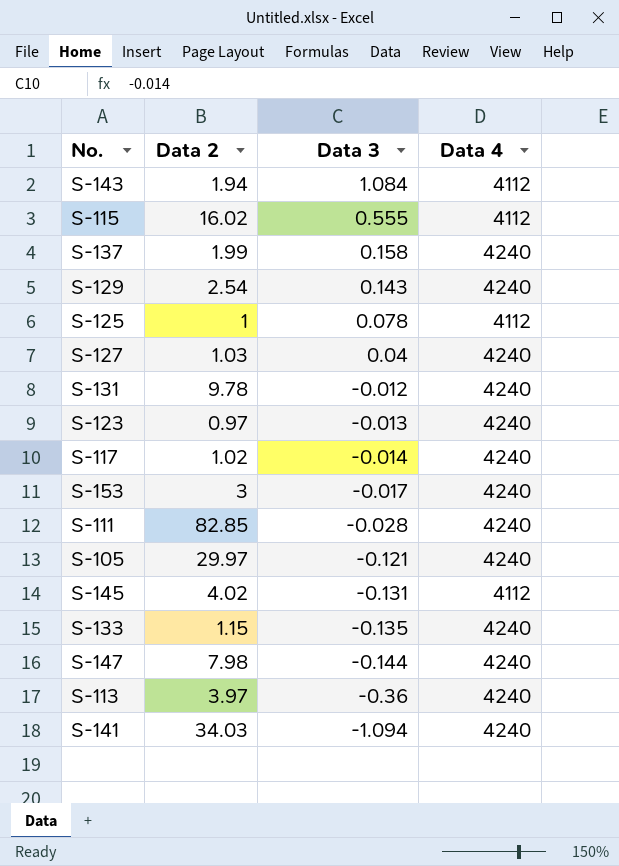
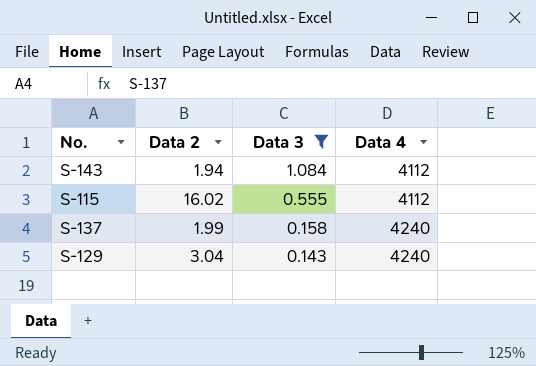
filter: none -> Data 3 >= 0.143
S-129 | Data 2: 2.54 -> 3.04

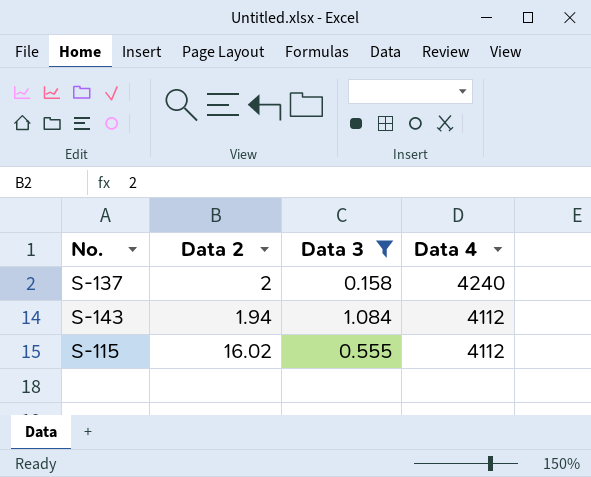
row order: Data 3 descending -> Data 4 descending
row S-129: 3.04 | 0.143 | 4240 -> none
S-137 | Data 2: 1.99 -> 2

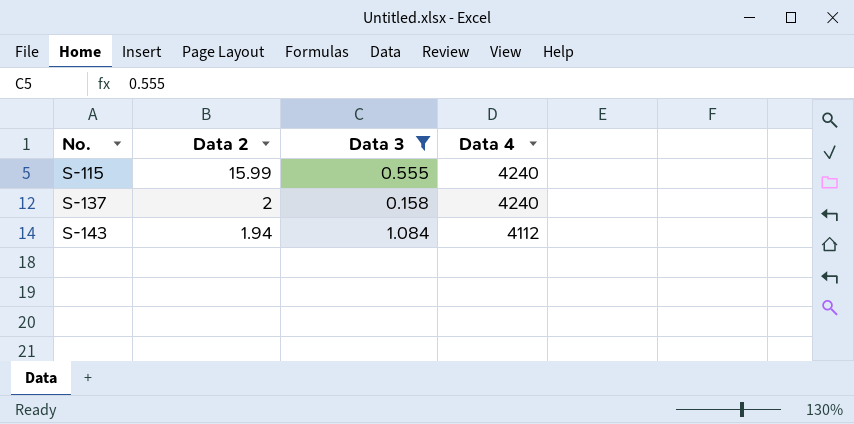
row order: Data 4 descending -> No. ascending
S-115 | Data 2: 16.02 -> 15.99
S-115 | Data 4: 4112 -> 4240

